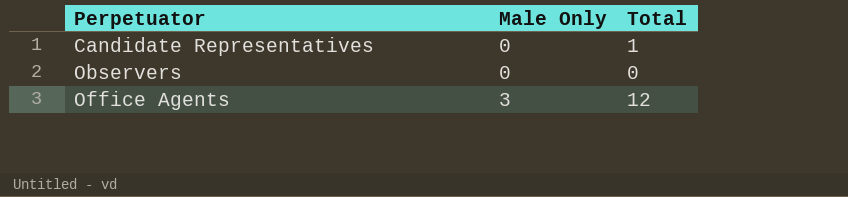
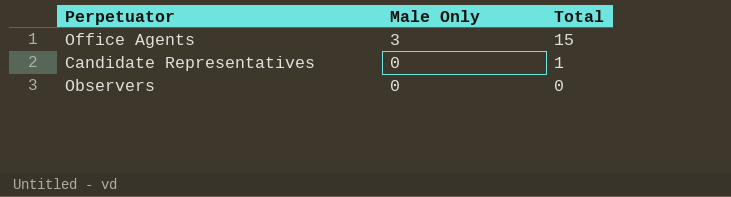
row order: Perpetuator ascending -> Male Only descending
Office Agents | Total: 12 -> 15

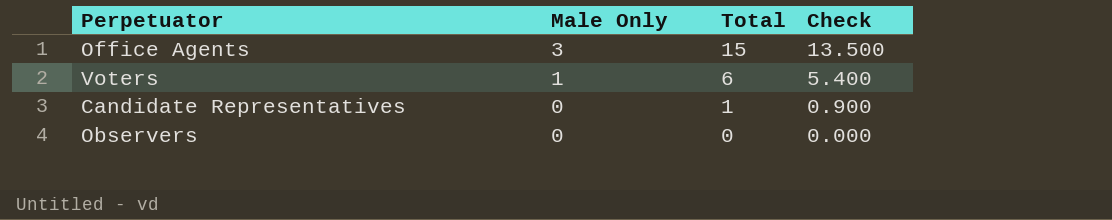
column Check | formula: none -> [Total] * 0.9
row Voters: none -> 1 | 6 | 5.400

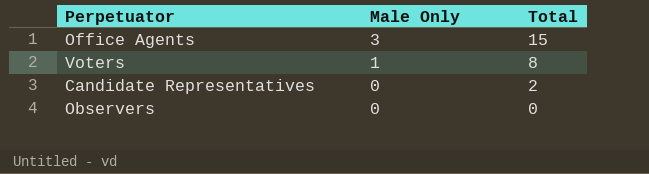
column Check | formula: [Total] * 0.9 -> none
Voters | Total: 6 -> 8
Candidate Representatives | Total: 1 -> 2

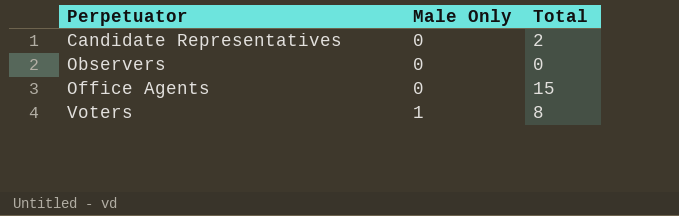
row order: Male Only descending -> Perpetuator ascending
Office Agents | Male Only: 3 -> 0

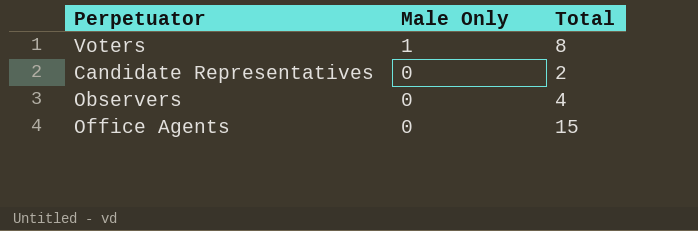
row order: Perpetuator ascending -> Male Only descending
Observers | Total: 0 -> 4

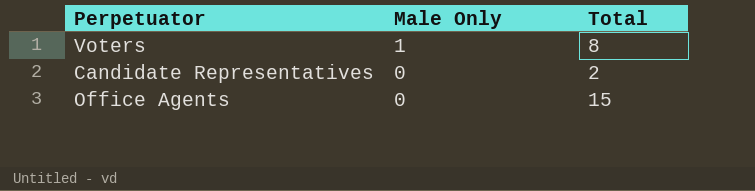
row Observers: 0 | 4 -> none

